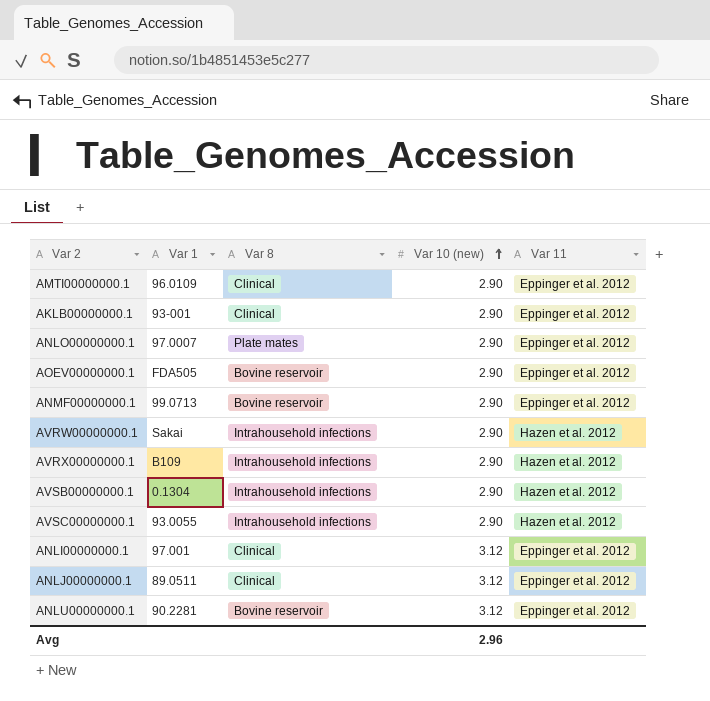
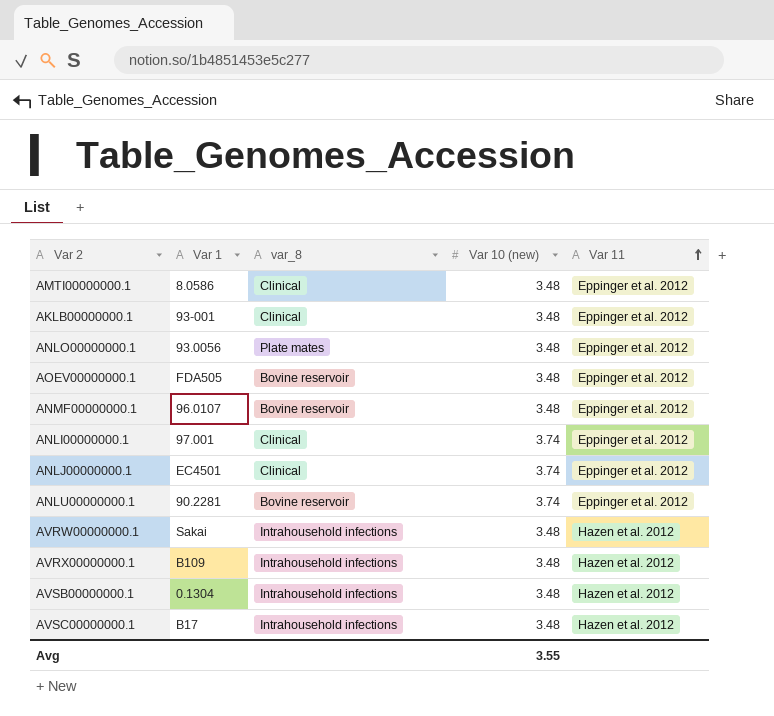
row order: Var 10 (new) ascending -> Var 11 ascending
column name: Var 8 -> var_8
AMTI00000000.1 | Var 1: 96.0109 -> 8.0586
AMTI00000000.1 | Var 10 (new): 2.90 -> 3.48
AKLB00000000.1 | Var 10 (new): 2.90 -> 3.48
ANLO00000000.1 | Var 1: 97.0007 -> 93.0056
ANLO00000000.1 | Var 10 (new): 2.90 -> 3.48
AOEV00000000.1 | Var 10 (new): 2.90 -> 3.48
ANMF00000000.1 | Var 1: 99.0713 -> 96.0107
ANMF00000000.1 | Var 10 (new): 2.90 -> 3.48
ANLI00000000.1 | Var 10 (new): 3.12 -> 3.74
ANLJ00000000.1 | Var 1: 89.0511 -> EC4501
ANLJ00000000.1 | Var 10 (new): 3.12 -> 3.74
ANLU00000000.1 | Var 10 (new): 3.12 -> 3.74
AVRW00000000.1 | Var 10 (new): 2.90 -> 3.48
AVRX00000000.1 | Var 10 (new): 2.90 -> 3.48
AVSB00000000.1 | Var 10 (new): 2.90 -> 3.48
AVSC00000000.1 | Var 1: 93.0055 -> B17
AVSC00000000.1 | Var 10 (new): 2.90 -> 3.48
Avg | Var 10 (new): 2.96 -> 3.55

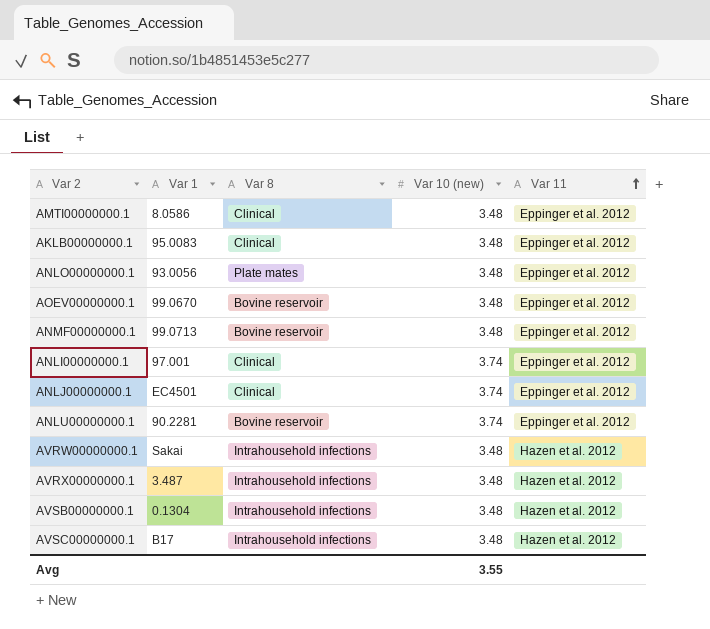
column name: var_8 -> Var 8
AKLB00000000.1 | Var 1: 93-001 -> 95.0083
AOEV00000000.1 | Var 1: FDA505 -> 99.0670
ANMF00000000.1 | Var 1: 96.0107 -> 99.0713
AVRX00000000.1 | Var 1: B109 -> 3.487

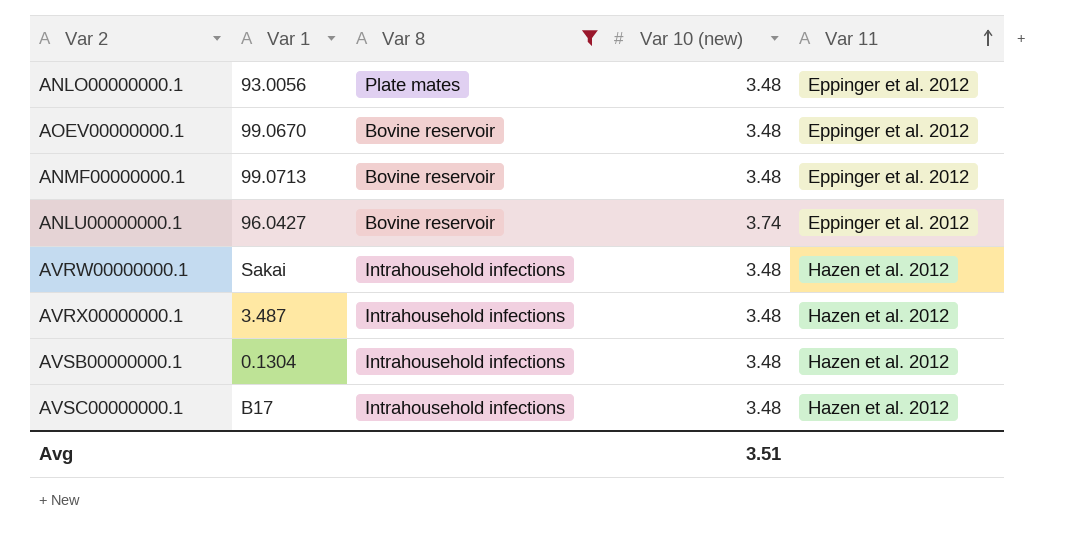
filter: none -> Var 8 != Clinical
ANLU00000000.1 | Var 1: 90.2281 -> 96.0427
Avg | Var 10 (new): 3.55 -> 3.51

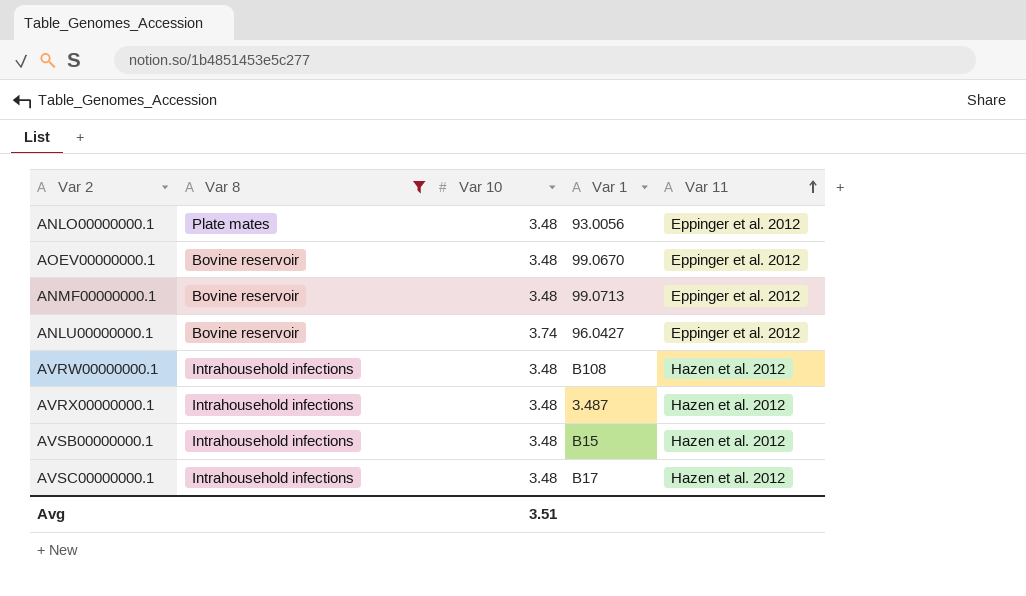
column name: Var 10 (new) -> Var 10
column Var 1 | position: 2 -> 4
AVRW00000000.1 | Var 1: Sakai -> B108
AVSB00000000.1 | Var 1: 0.1304 -> B15

